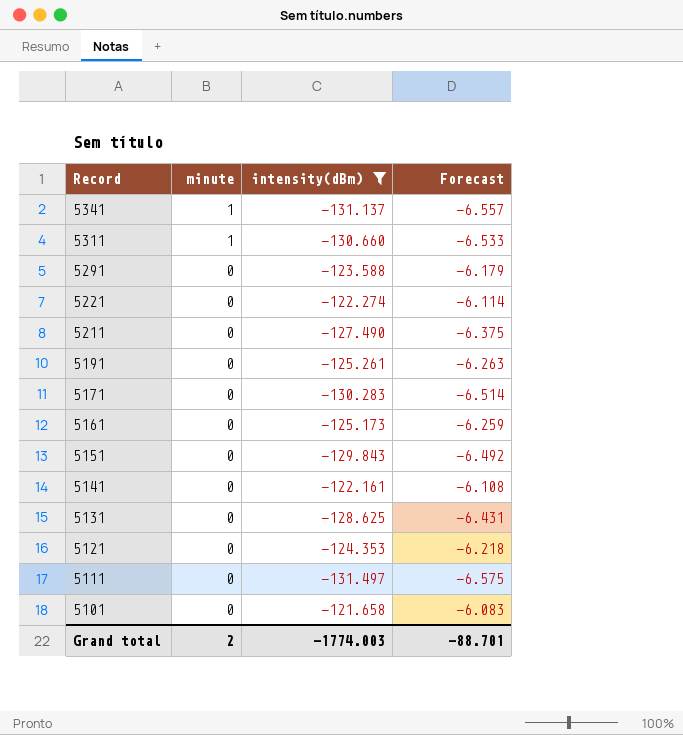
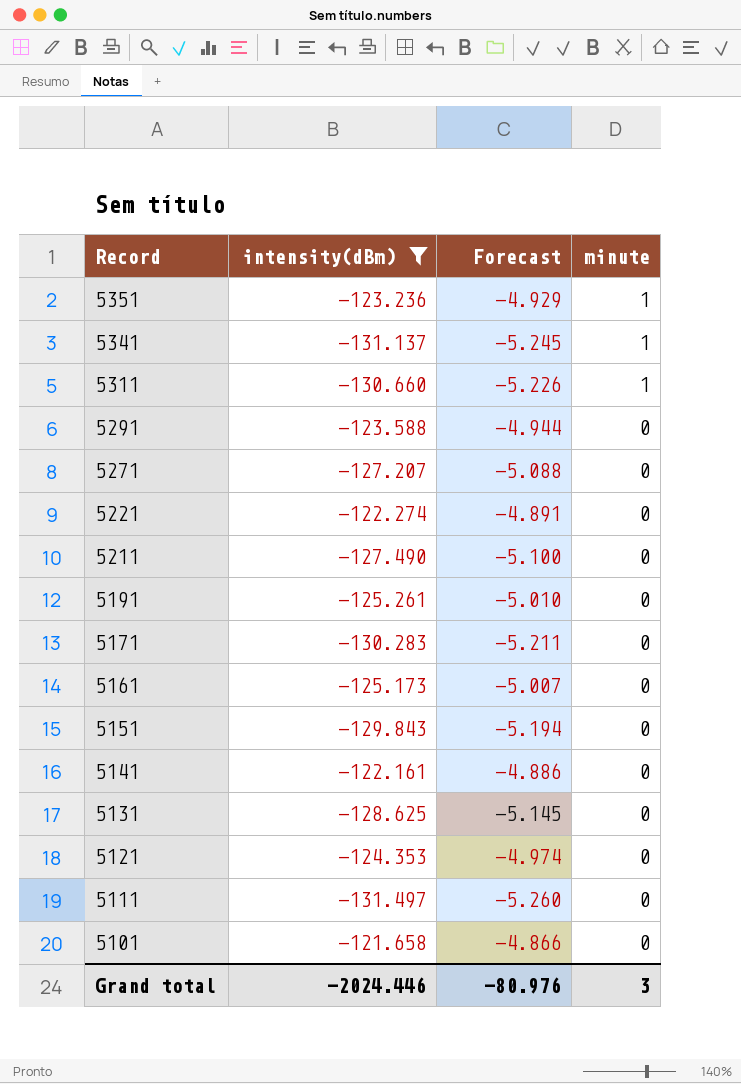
column Forecast | formula: [intensity(dBm)] * 0.05 -> [intensity(dBm)] * 0.04
column minute | position: 2 -> 4
row 5351: none -> -123.236 | -4.929 | 1
row 5271: none -> -127.207 | -5.088 | 0
Grand total | intensity(dBm): -1774.003 -> -2024.446
Grand total | Forecast: -88.701 -> -80.976
Grand total | minute: 2 -> 3

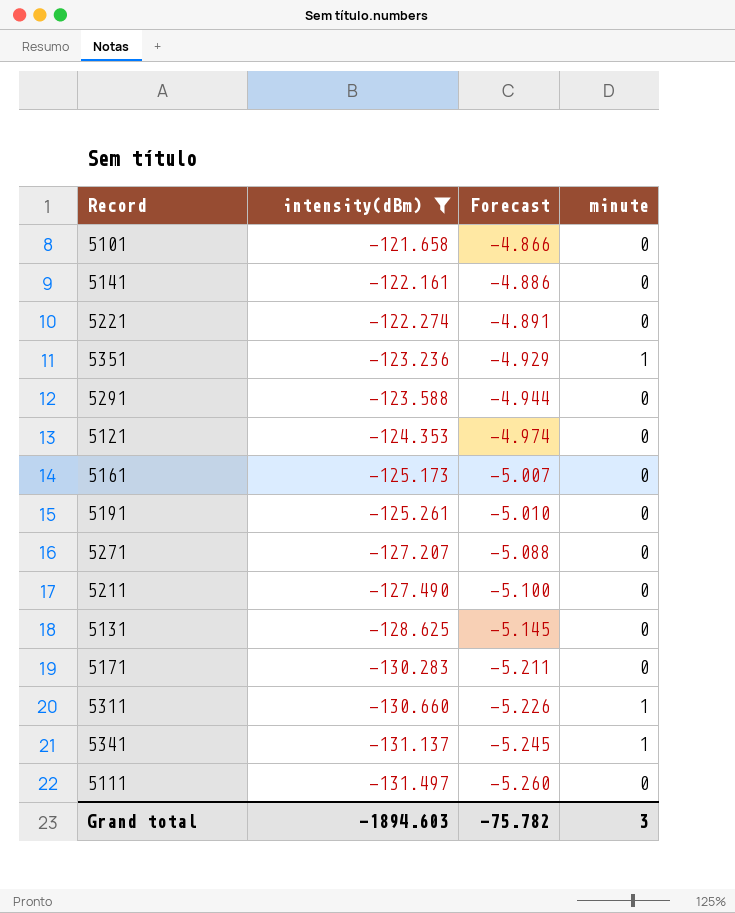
row order: Record descending -> intensity(dBm) descending
row 5151: -129.843 | -5.194 | 0 -> none
Grand total | intensity(dBm): -2024.446 -> -1894.603
Grand total | Forecast: -80.976 -> -75.782

